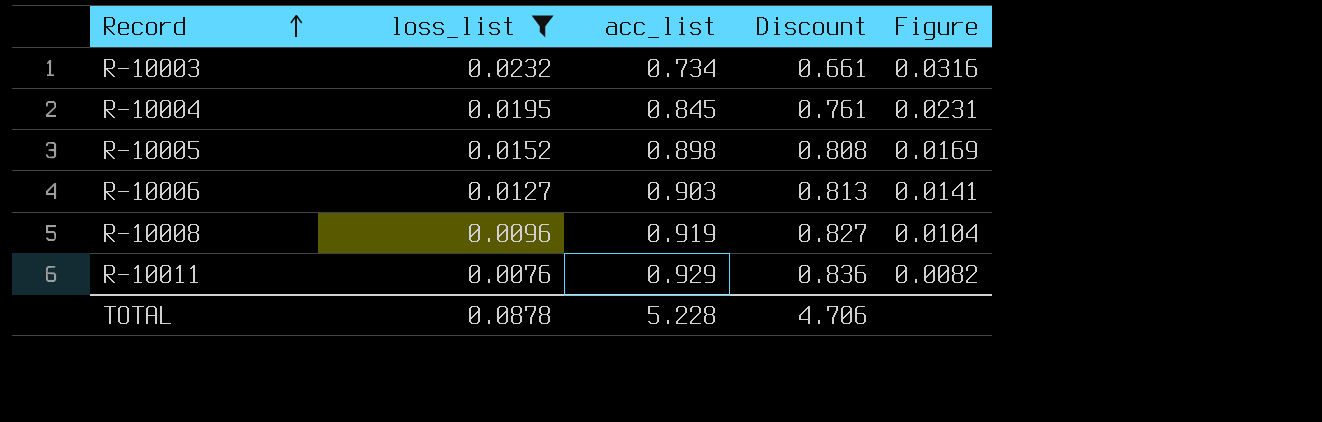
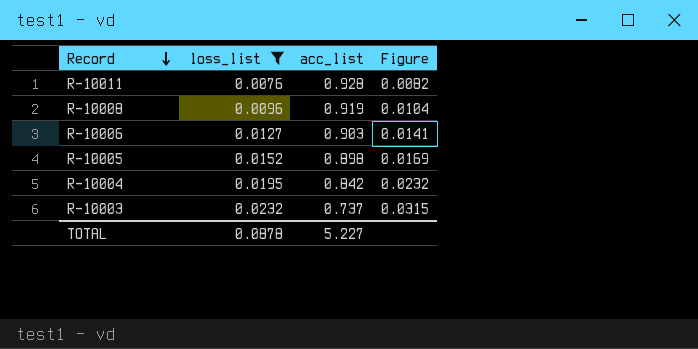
row order: Record ascending -> Record descending
column Discount | formula: [acc_list] * 0.9 -> none
R-10011 | acc_list: 0.929 -> 0.928
R-10004 | acc_list: 0.845 -> 0.842
R-10004 | Figure: 0.0231 -> 0.0232
R-10003 | acc_list: 0.734 -> 0.737
R-10003 | Figure: 0.0316 -> 0.0315
TOTAL | acc_list: 5.228 -> 5.227

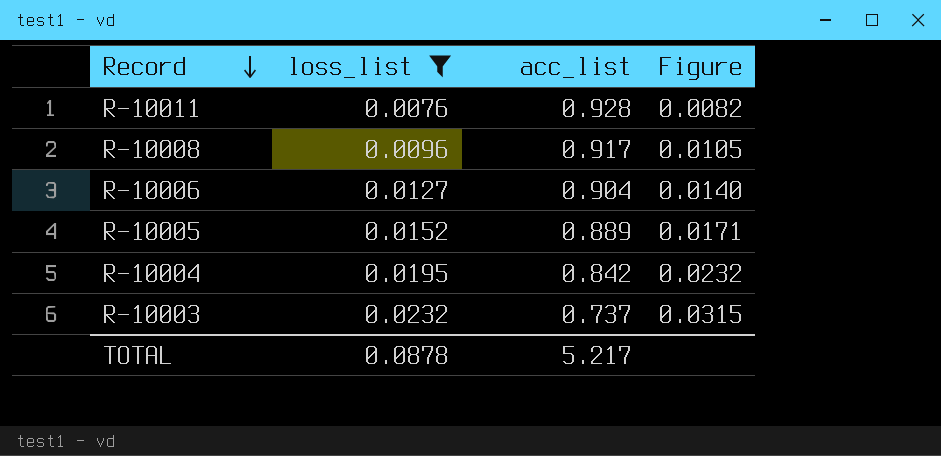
R-10008 | acc_list: 0.919 -> 0.917
R-10008 | Figure: 0.0104 -> 0.0105
R-10006 | acc_list: 0.903 -> 0.904
R-10006 | Figure: 0.0141 -> 0.0140
R-10005 | acc_list: 0.898 -> 0.889
R-10005 | Figure: 0.0169 -> 0.0171
TOTAL | acc_list: 5.227 -> 5.217

